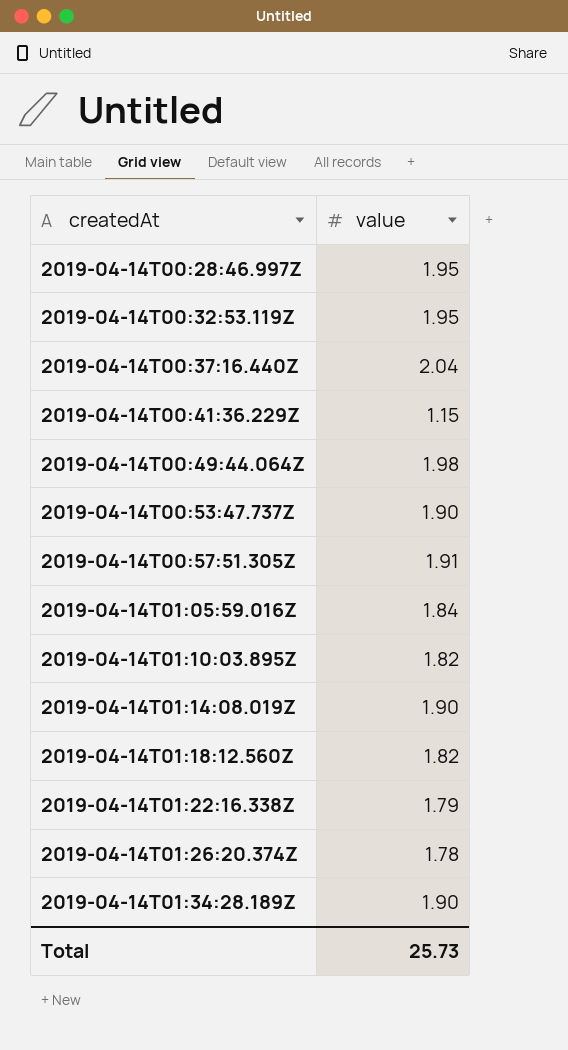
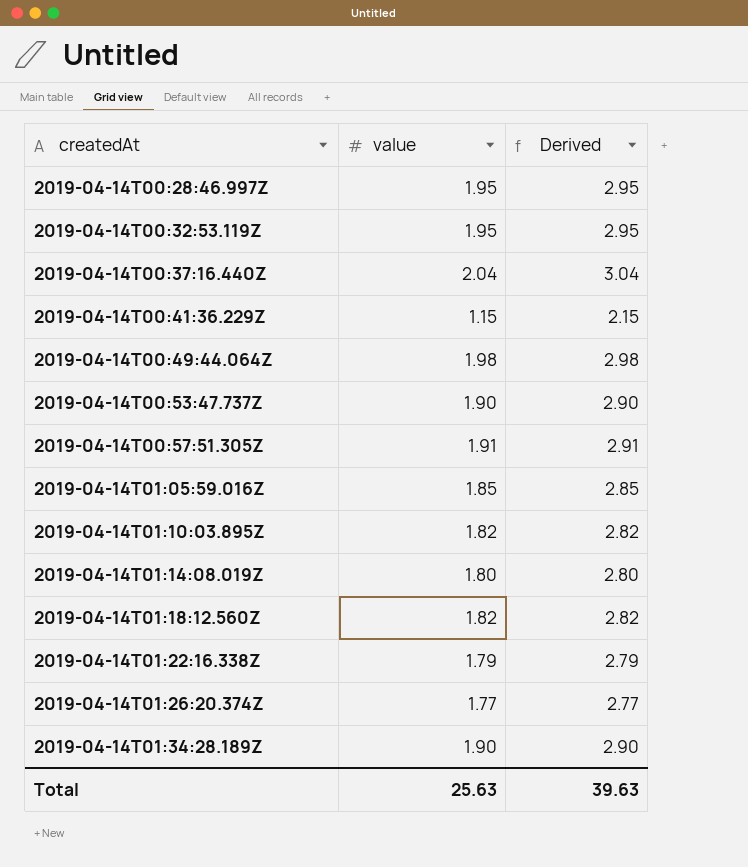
column Derived | formula: none -> [value] + 1
2019-04-14T01:05:59.016Z | value: 1.84 -> 1.85
2019-04-14T01:14:08.019Z | value: 1.90 -> 1.80
2019-04-14T01:26:20.374Z | value: 1.78 -> 1.77
Total | value: 25.73 -> 25.63

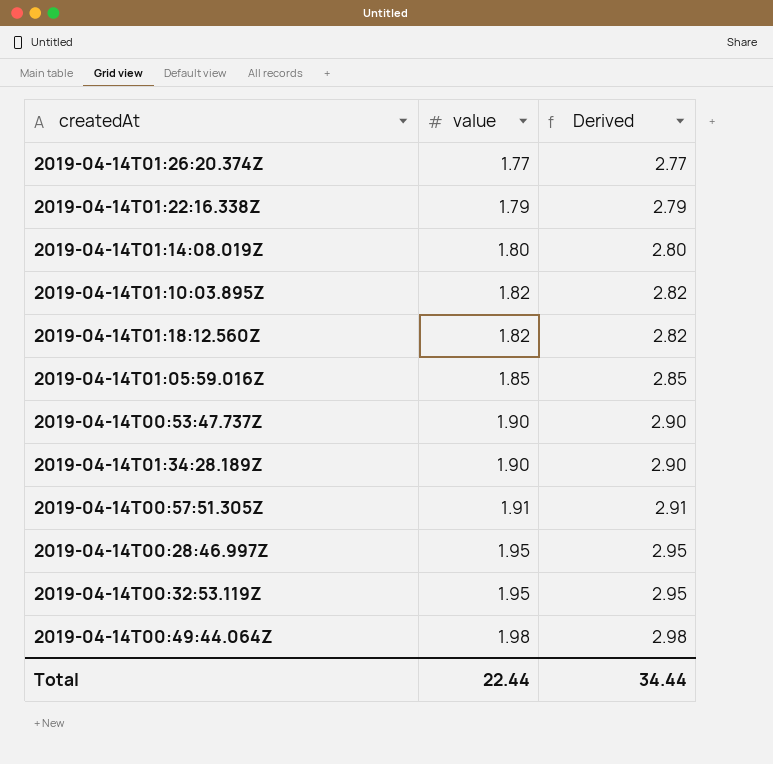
row order: createdAt ascending -> value ascending
row 2019-04-14T00:37:16.440Z: 2.04 | 3.04 -> none
row 2019-04-14T00:41:36.229Z: 1.15 | 2.15 -> none
Total | value: 25.63 -> 22.44
Total | Derived: 39.63 -> 34.44

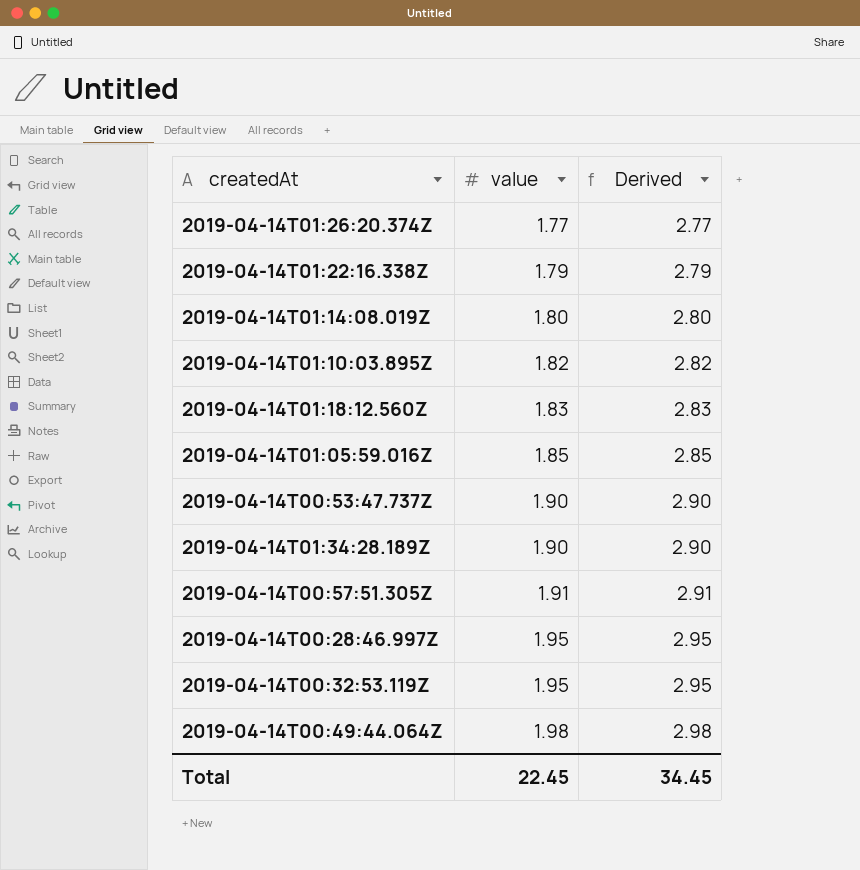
2019-04-14T01:18:12.560Z | value: 1.82 -> 1.83
2019-04-14T01:18:12.560Z | Derived: 2.82 -> 2.83
Total | value: 22.44 -> 22.45
Total | Derived: 34.44 -> 34.45

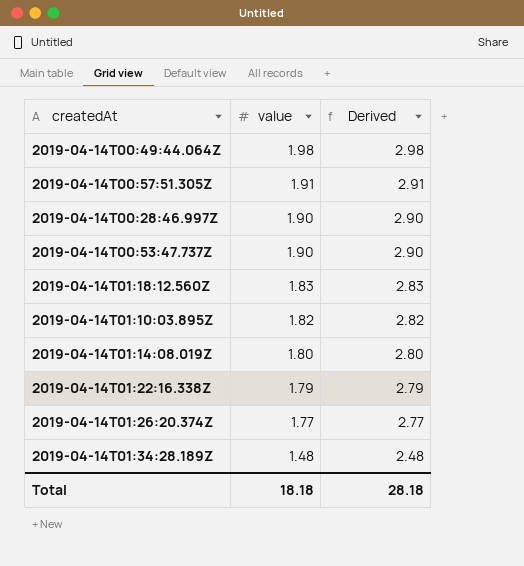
row order: value ascending -> value descending
row 2019-04-14T01:05:59.016Z: 1.85 | 2.85 -> none
row 2019-04-14T00:32:53.119Z: 1.95 | 2.95 -> none
2019-04-14T00:28:46.997Z | value: 1.95 -> 1.90
2019-04-14T00:28:46.997Z | Derived: 2.95 -> 2.90
2019-04-14T01:34:28.189Z | value: 1.90 -> 1.48
2019-04-14T01:34:28.189Z | Derived: 2.90 -> 2.48
Total | value: 22.45 -> 18.18
Total | Derived: 34.45 -> 28.18

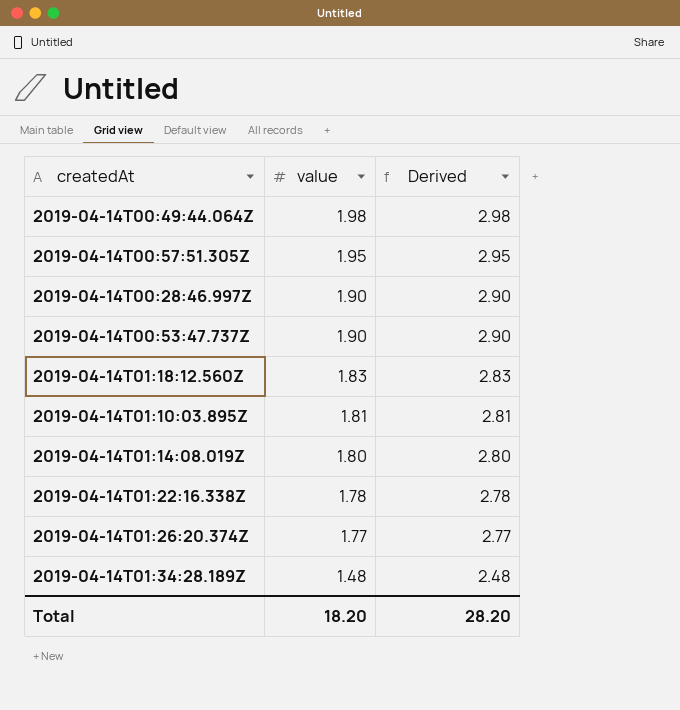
2019-04-14T00:57:51.305Z | value: 1.91 -> 1.95
2019-04-14T00:57:51.305Z | Derived: 2.91 -> 2.95
2019-04-14T01:10:03.895Z | value: 1.82 -> 1.81
2019-04-14T01:10:03.895Z | Derived: 2.82 -> 2.81
2019-04-14T01:22:16.338Z | value: 1.79 -> 1.78
2019-04-14T01:22:16.338Z | Derived: 2.79 -> 2.78
Total | value: 18.18 -> 18.20
Total | Derived: 28.18 -> 28.20

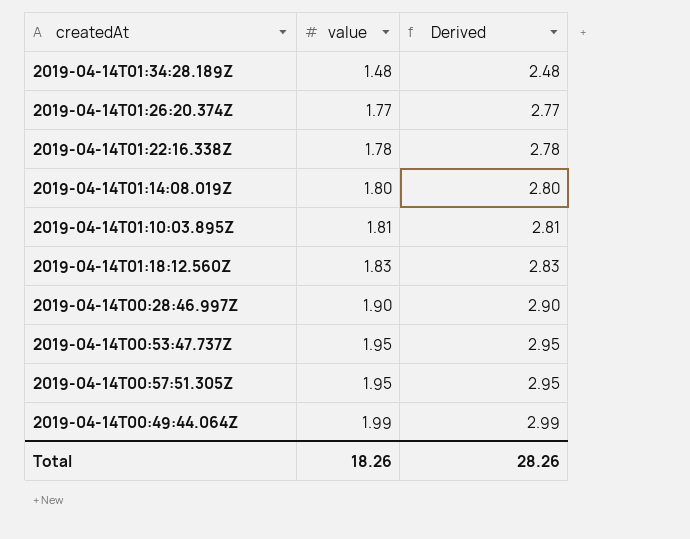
row order: value descending -> value ascending
2019-04-14T00:53:47.737Z | value: 1.90 -> 1.95
2019-04-14T00:53:47.737Z | Derived: 2.90 -> 2.95
2019-04-14T00:49:44.064Z | value: 1.98 -> 1.99
2019-04-14T00:49:44.064Z | Derived: 2.98 -> 2.99
Total | value: 18.20 -> 18.26
Total | Derived: 28.20 -> 28.26

